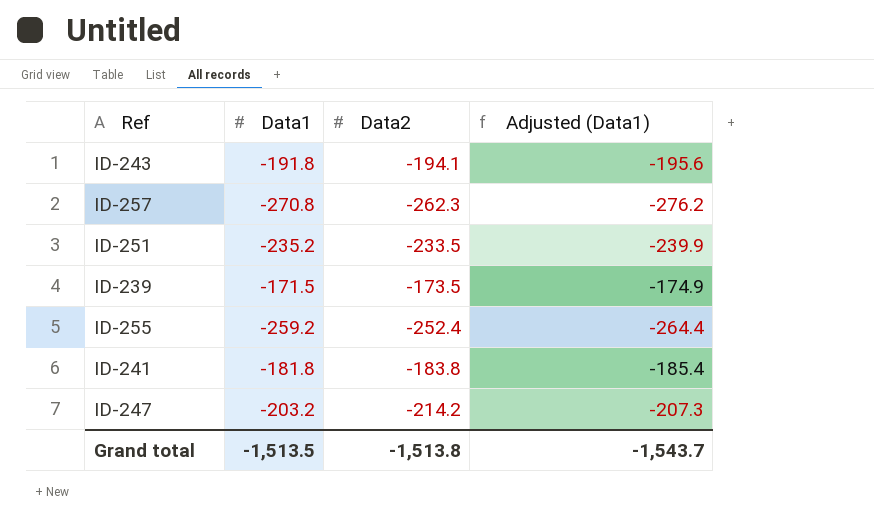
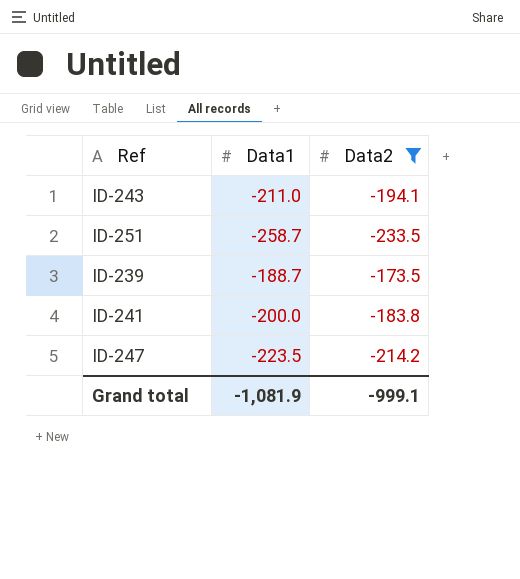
filter: none -> Data2 >= -233.5
column Adjusted (Data1) | formula: [Data1] * 1.02 -> none
ID-243 | Data1: -191.8 -> -211.0
ID-251 | Data1: -235.2 -> -258.7
ID-239 | Data1: -171.5 -> -188.7
ID-241 | Data1: -181.8 -> -200.0
ID-247 | Data1: -203.2 -> -223.5
Grand total | Data1: -1,513.5 -> -1,081.9
Grand total | Data2: -1,513.8 -> -999.1

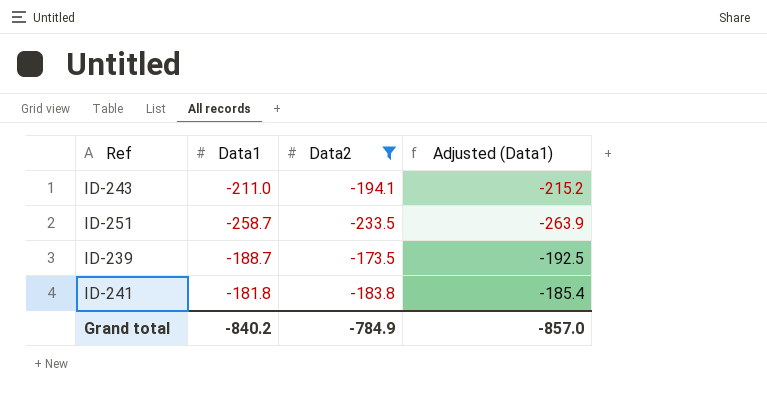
column Adjusted (Data1) | formula: none -> [Data1] * 1.02
row ID-247: -223.5 | -214.2 -> none
ID-241 | Data1: -200.0 -> -181.8
Grand total | Data1: -1,081.9 -> -840.2
Grand total | Data2: -999.1 -> -784.9

